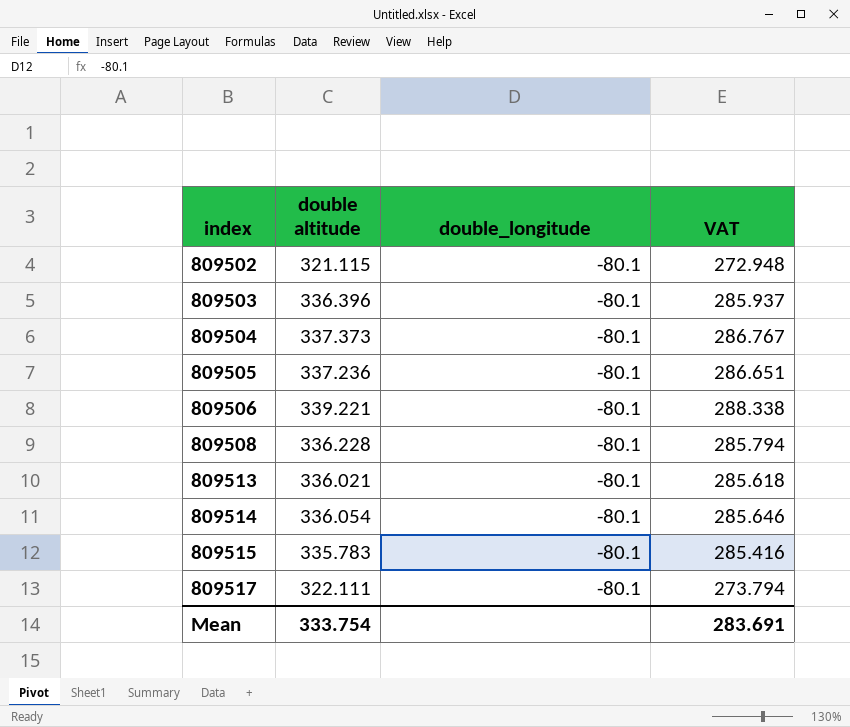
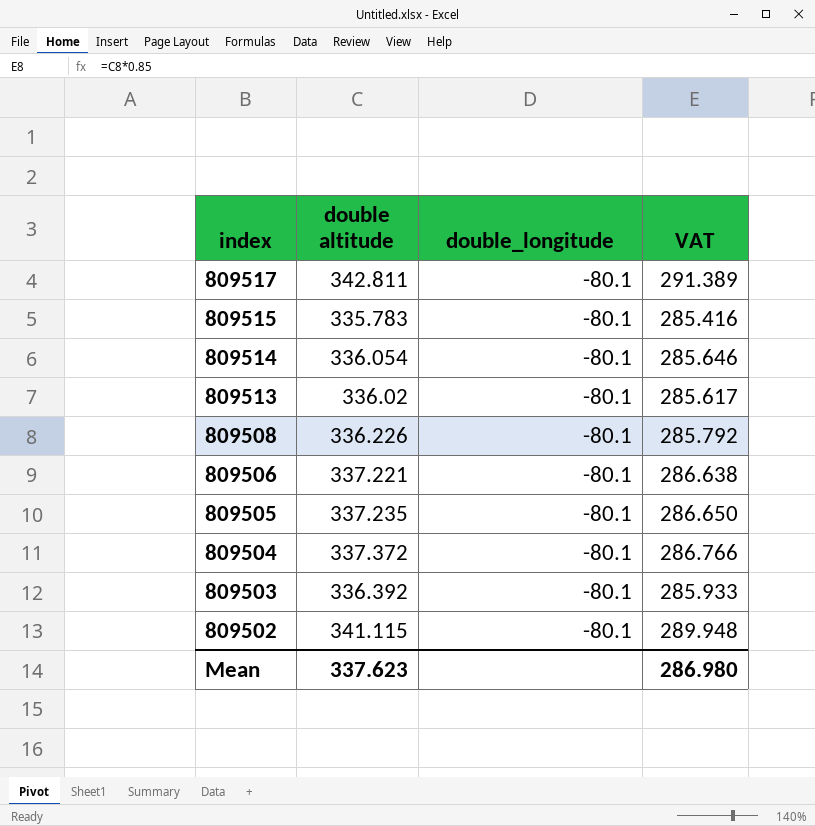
row order: index ascending -> index descending
809517 | double altitude: 322.111 -> 342.811
809517 | VAT: 273.794 -> 291.389
809513 | double altitude: 336.021 -> 336.02
809513 | VAT: 285.618 -> 285.617
809508 | double altitude: 336.228 -> 336.226
809508 | VAT: 285.794 -> 285.792
809506 | double altitude: 339.221 -> 337.221
809506 | VAT: 288.338 -> 286.638
809505 | double altitude: 337.236 -> 337.235
809505 | VAT: 286.651 -> 286.650
809504 | double altitude: 337.373 -> 337.372
809504 | VAT: 286.767 -> 286.766
809503 | double altitude: 336.396 -> 336.392
809503 | VAT: 285.937 -> 285.933
809502 | double altitude: 321.115 -> 341.115
809502 | VAT: 272.948 -> 289.948
Mean | double altitude: 333.754 -> 337.623
Mean | VAT: 283.691 -> 286.980

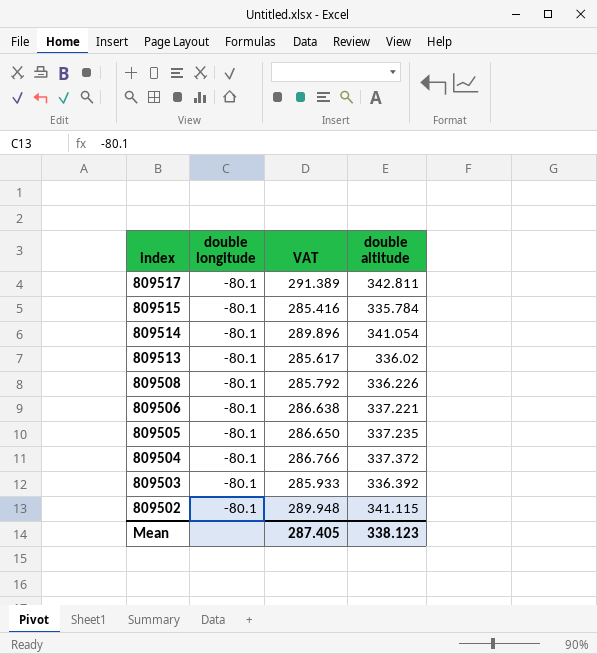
column name: double_longitude -> double longitude
column double altitude | position: 2 -> 4
809515 | double altitude: 335.783 -> 335.784
809514 | VAT: 285.646 -> 289.896
809514 | double altitude: 336.054 -> 341.054
Mean | VAT: 286.980 -> 287.405
Mean | double altitude: 337.623 -> 338.123

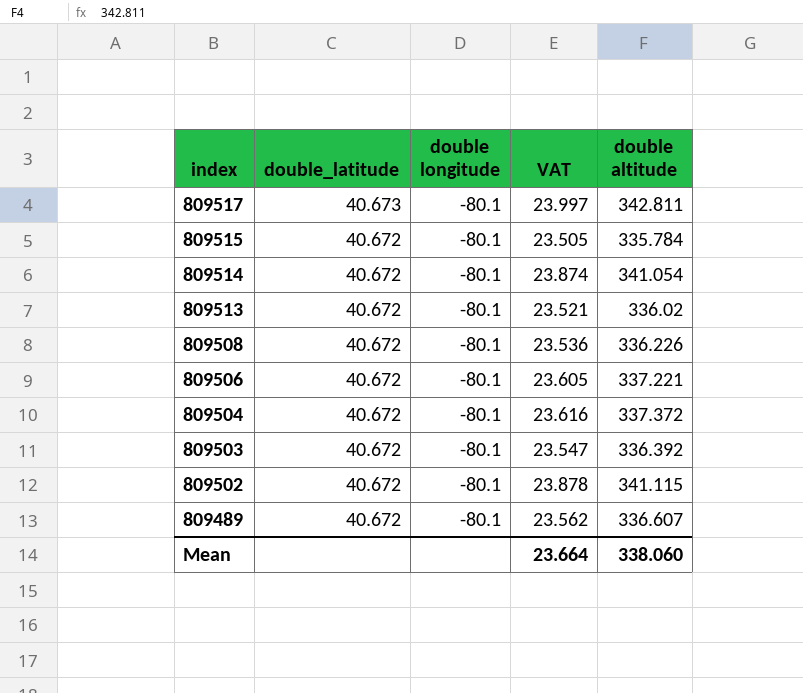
column double_latitude | position: none -> 2
column VAT | formula: [double altitude] * 0.85 -> [double altitude] * 0.07
row 809505: -80.1 | 286.650 | 337.235 -> none
row 809489: none -> 40.672 | -80.1 | 23.562 | 336.607
Mean | VAT: 287.405 -> 23.664
Mean | double altitude: 338.123 -> 338.060

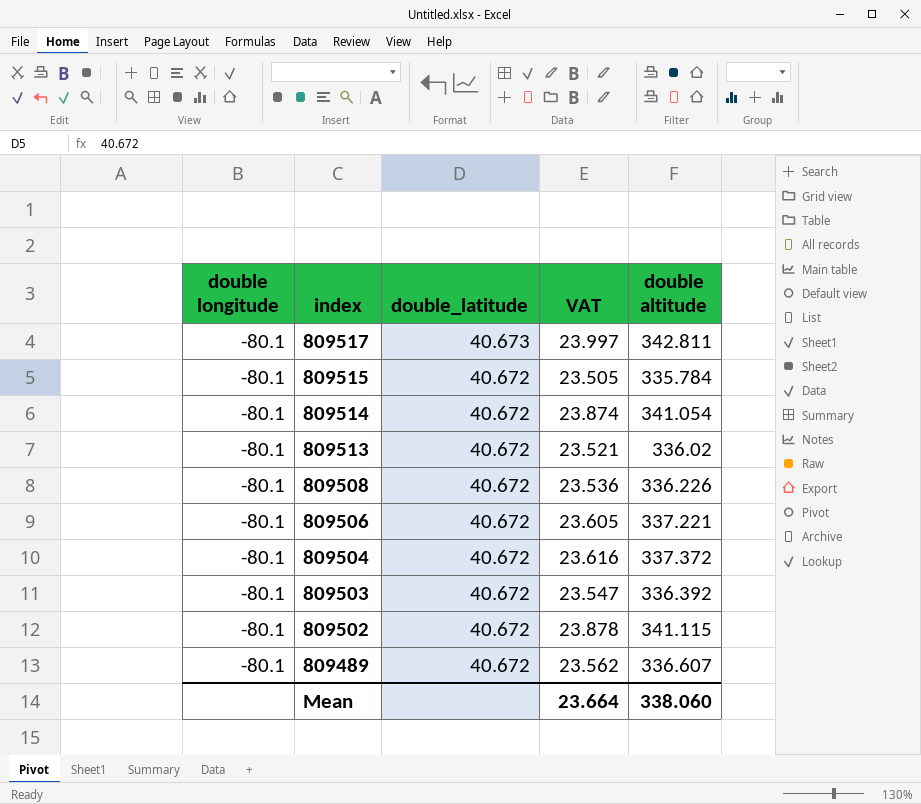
column double longitude | position: 3 -> 1

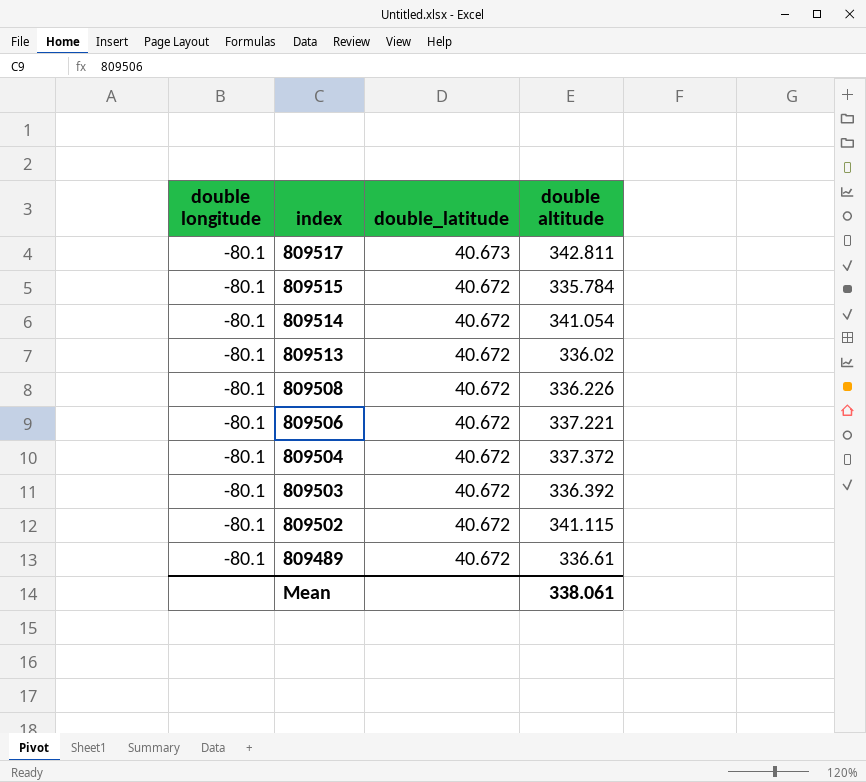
column VAT | formula: [double altitude] * 0.07 -> none
809489 | double altitude: 336.607 -> 336.61
Mean | double altitude: 338.060 -> 338.061

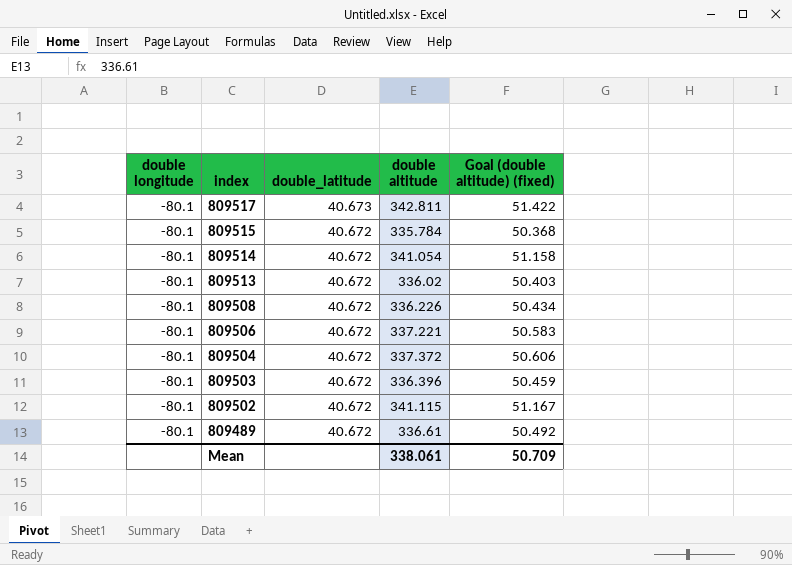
column Goal (double altitude) (fixed) | formula: none -> [double altitude] * 0.15
809503 | double altitude: 336.392 -> 336.396

